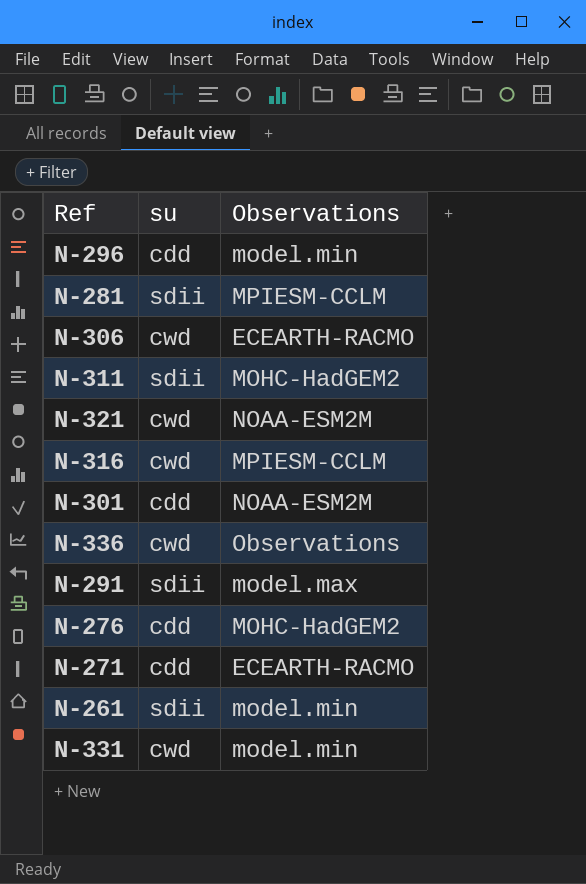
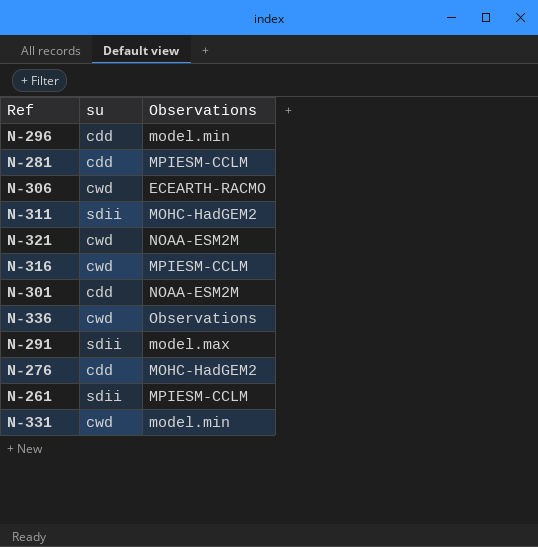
row N-271: cdd | ECEARTH-RACMO -> none
N-281 | su: sdii -> cdd
N-261 | Observations: model.min -> MPIESM-CCLM

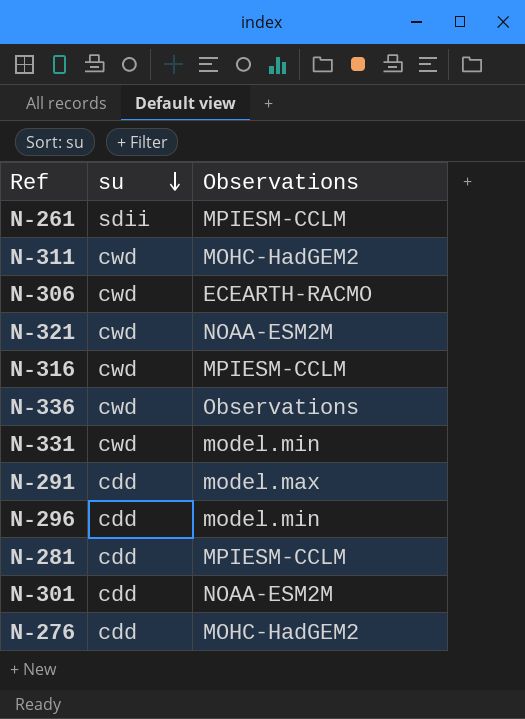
row order: none -> su descending
N-311 | su: sdii -> cwd
N-291 | su: sdii -> cdd

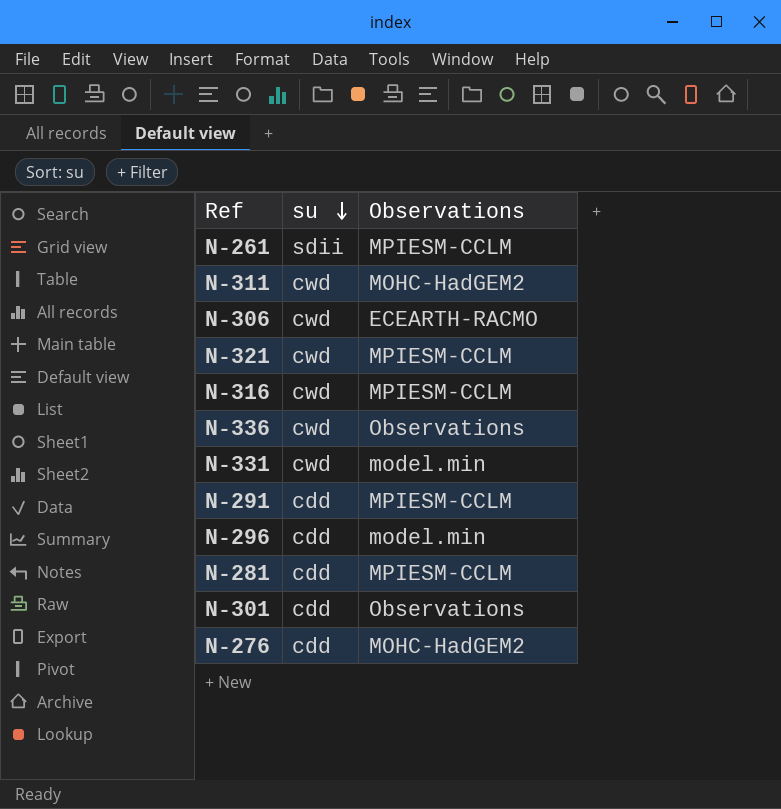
N-321 | Observations: NOAA-ESM2M -> MPIESM-CCLM
N-291 | Observations: model.max -> MPIESM-CCLM
N-301 | Observations: NOAA-ESM2M -> Observations

